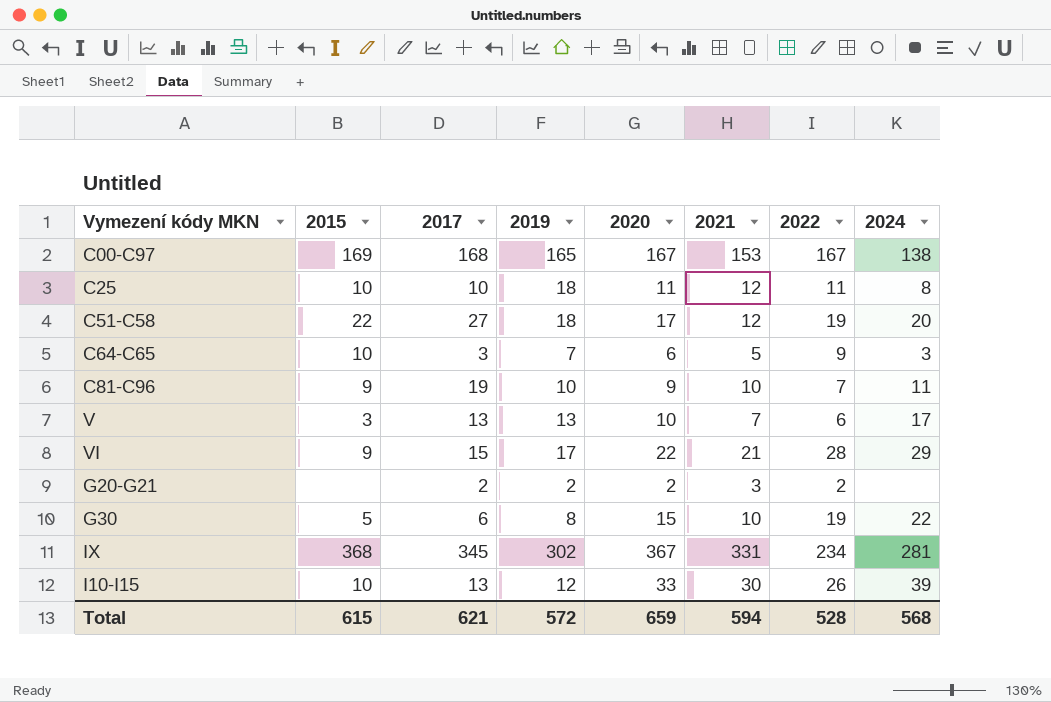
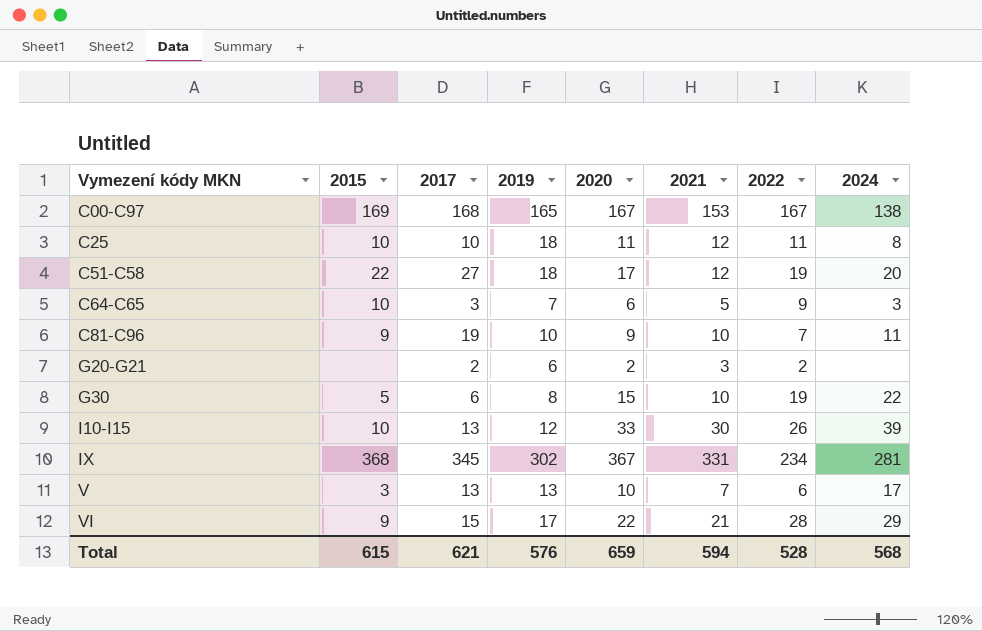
row order: none -> Vymezení kódy MKN ascending
G20-G21 | 2019: 2 -> 6
Total | 2019: 572 -> 576

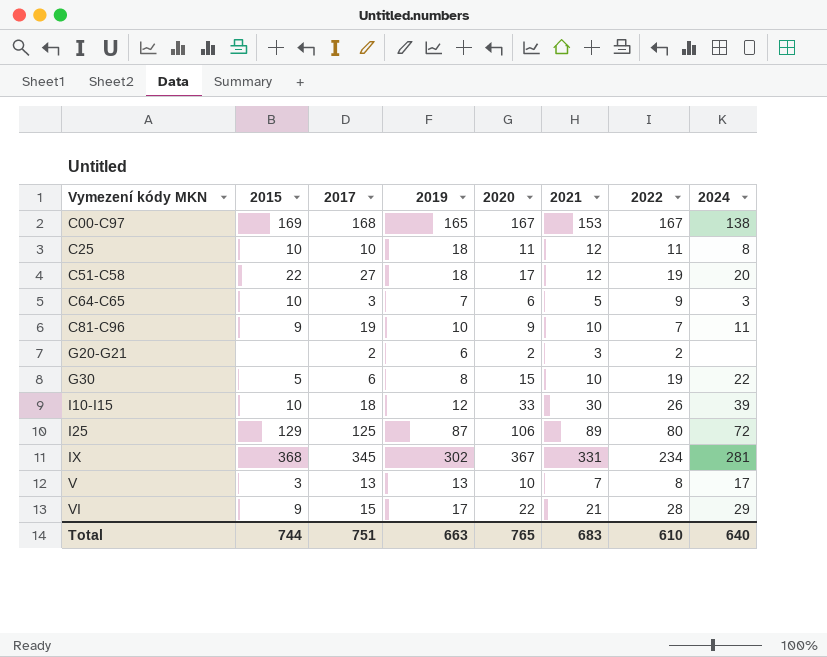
I10-I15 | 2017: 13 -> 18
row I25: none -> 129 | 125 | 87 | 106 | 89 | 80 | 72
V | 2022: 6 -> 8
Total | 2015: 615 -> 744
Total | 2017: 621 -> 751
Total | 2019: 576 -> 663
Total | 2020: 659 -> 765
Total | 2021: 594 -> 683
Total | 2022: 528 -> 610
Total | 2024: 568 -> 640

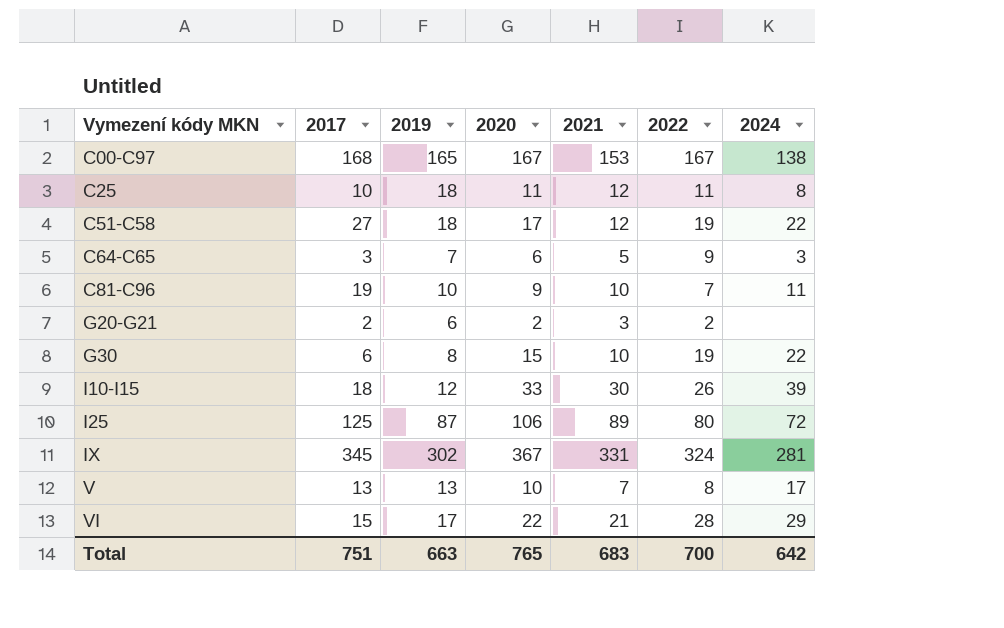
column 2015 | position: 2 -> none
C51-C58 | 2024: 20 -> 22
IX | 2022: 234 -> 324
Total | 2022: 610 -> 700
Total | 2024: 640 -> 642

